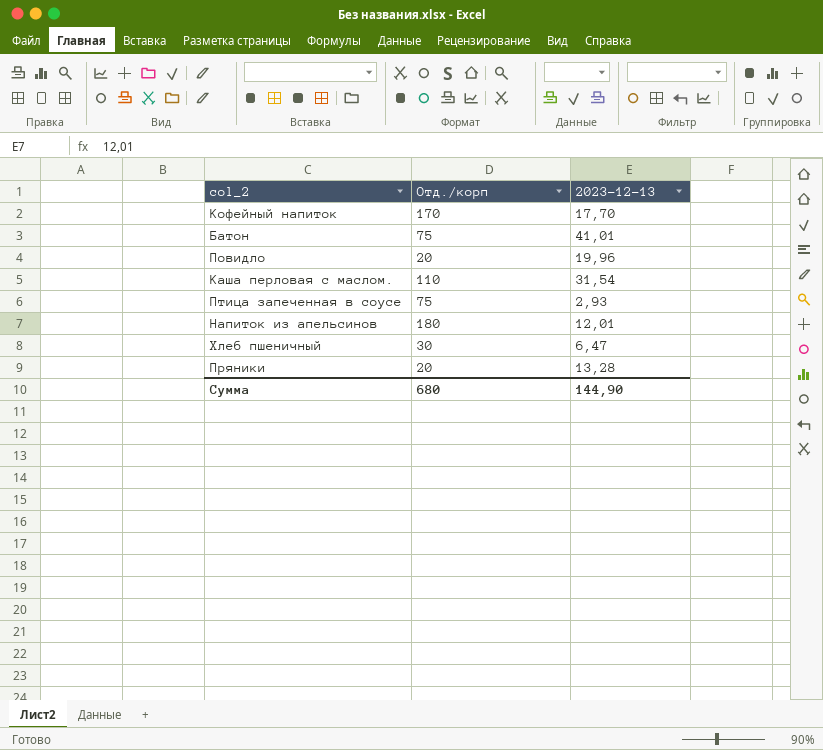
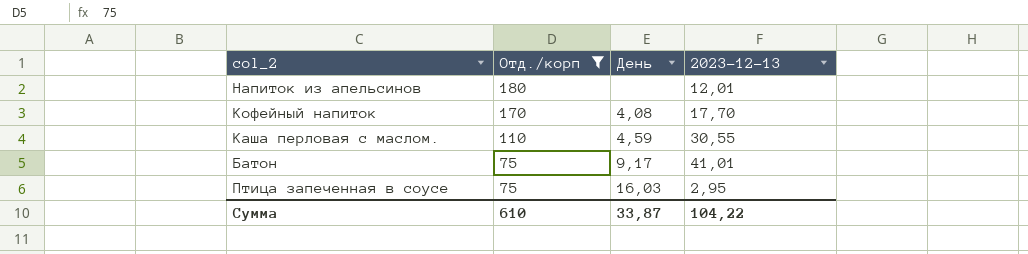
filter: none -> Отд./корп >= 75
row order: none -> Отд./корп descending
column День | position: none -> 3
Каша перловая с маслом. | 2023-12-13: 31,54 -> 30,55
Птица запеченная в соусе | 2023-12-13: 2,93 -> 2,95
Сумма | Отд./корп: 680 -> 610
Сумма | 2023-12-13: 144,90 -> 104,22

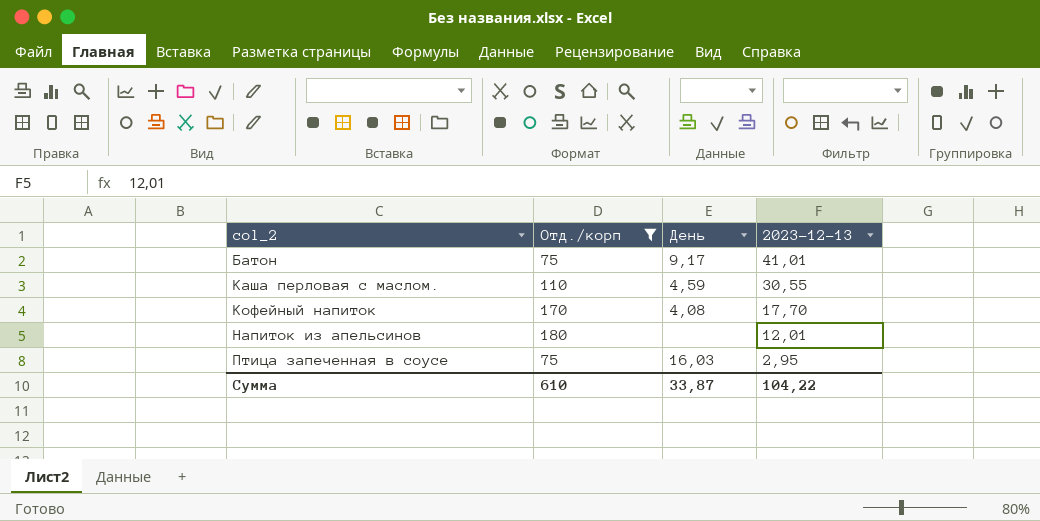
row order: Отд./корп descending -> col_2 ascending

